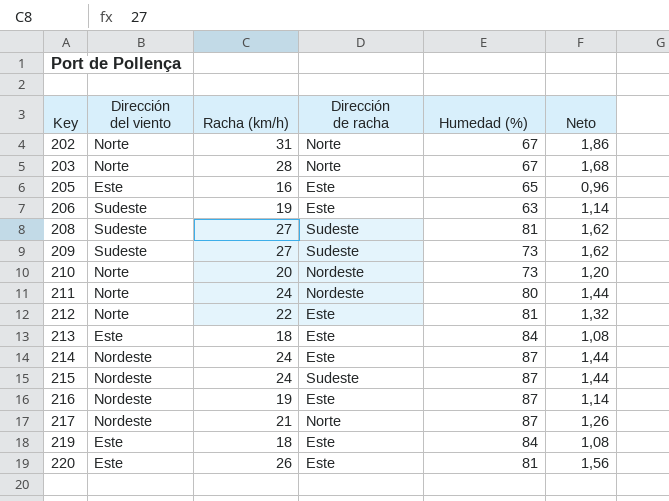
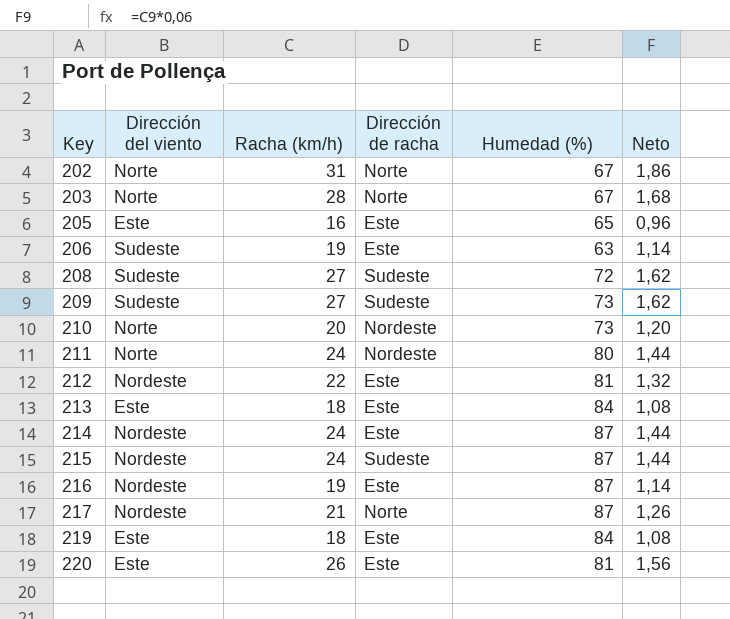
208 | Humedad (%): 81 -> 72
212 | Dirección del viento: Norte -> Nordeste

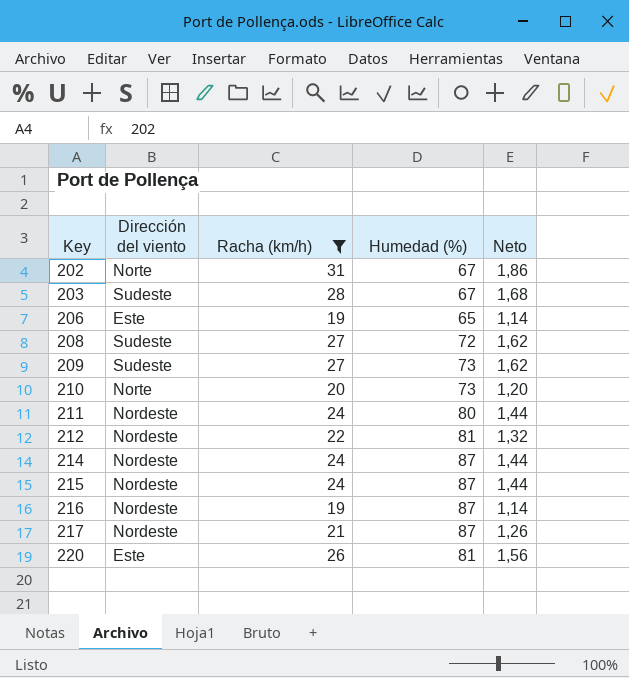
filter: none -> Racha (km/h) >= 19
column Dirección de racha | position: 4 -> none
203 | Dirección del viento: Norte -> Sudeste
206 | Dirección del viento: Sudeste -> Este
206 | Humedad (%): 63 -> 65
211 | Dirección del viento: Norte -> Nordeste

